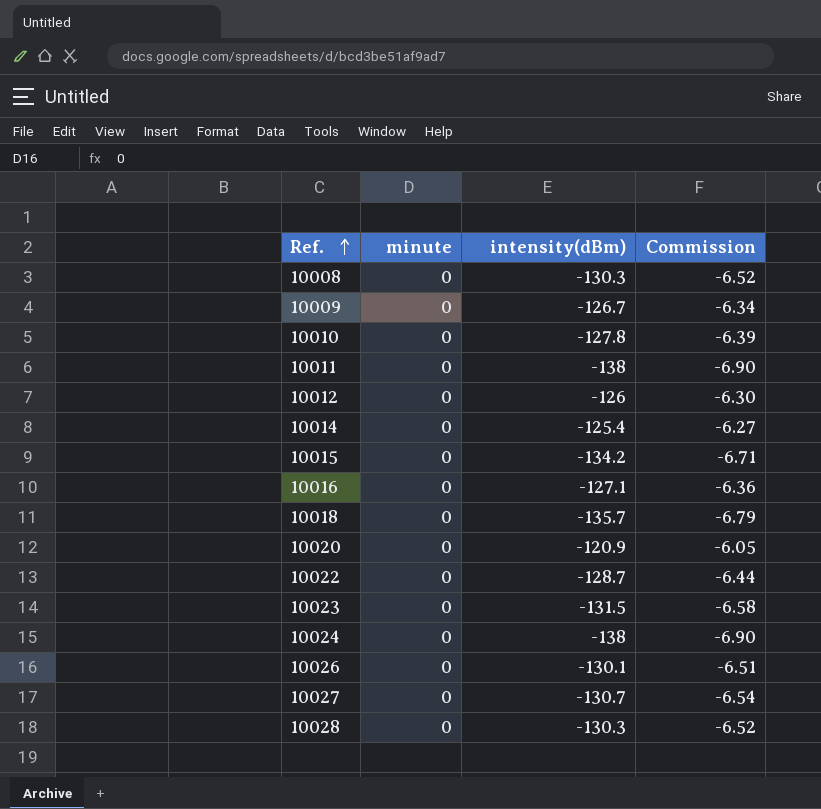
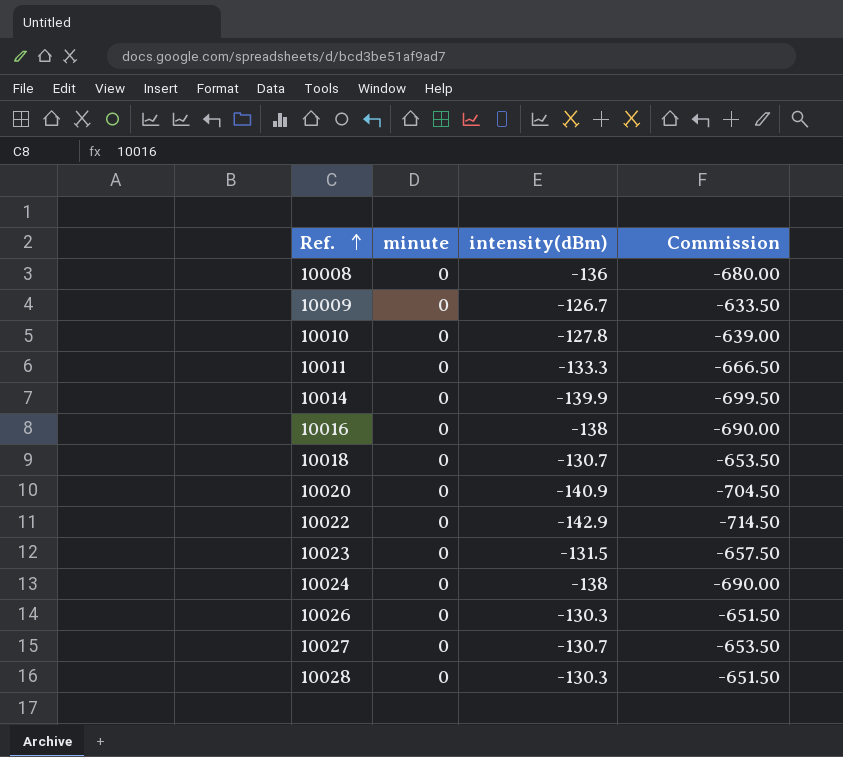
column Commission | formula: [intensity(dBm)] * 0.05 -> [intensity(dBm)] * 5
row 10012: 0 | -126 | -6.30 -> none
row 10015: 0 | -134.2 | -6.71 -> none
10008 | intensity(dBm): -130.3 -> -136
10011 | intensity(dBm): -138 -> -133.3
10014 | intensity(dBm): -125.4 -> -139.9
10016 | intensity(dBm): -127.1 -> -138
10018 | intensity(dBm): -135.7 -> -130.7
10020 | intensity(dBm): -120.9 -> -140.9
10022 | intensity(dBm): -128.7 -> -142.9
10026 | intensity(dBm): -130.1 -> -130.3

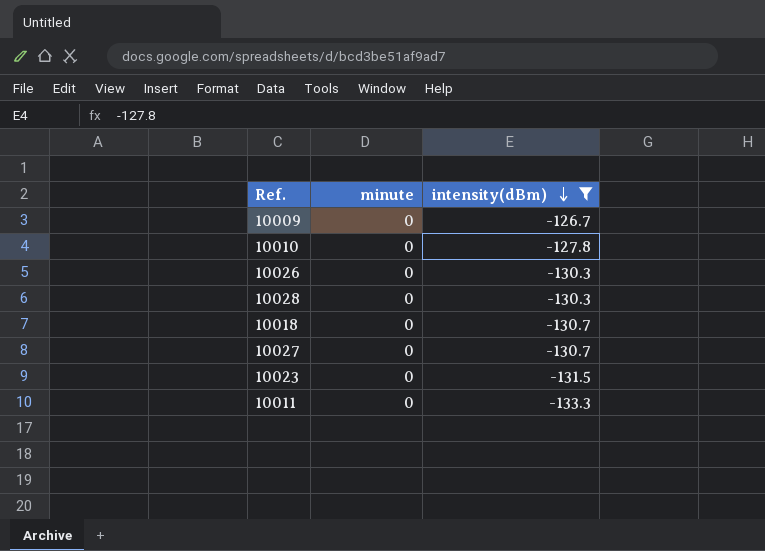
filter: none -> intensity(dBm) >= -133.3
row order: Ref. ascending -> intensity(dBm) descending
column Commission | formula: [intensity(dBm)] * 5 -> none

